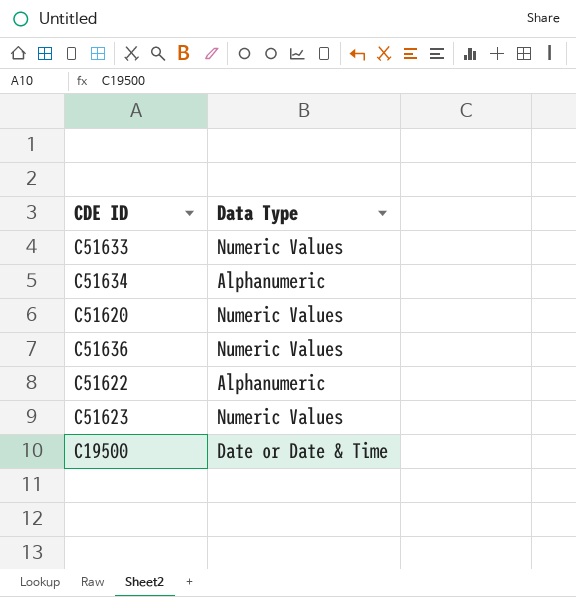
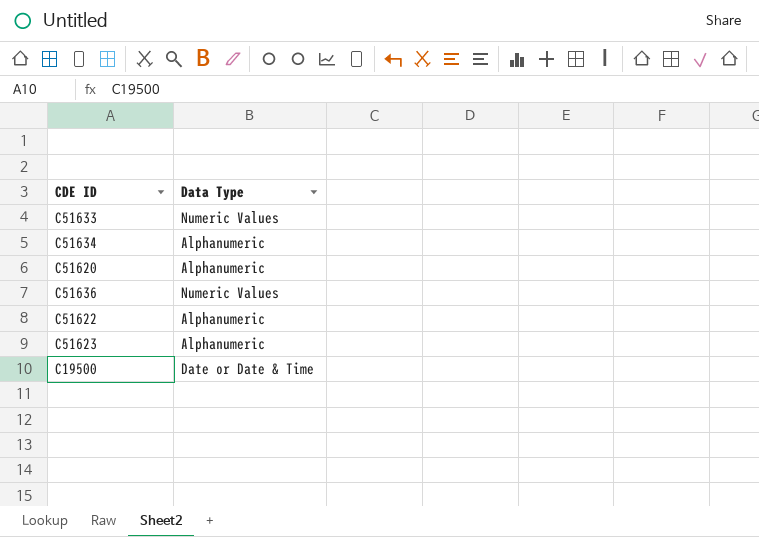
C51620 | Data Type: Numeric Values -> Alphanumeric
C51623 | Data Type: Numeric Values -> Alphanumeric

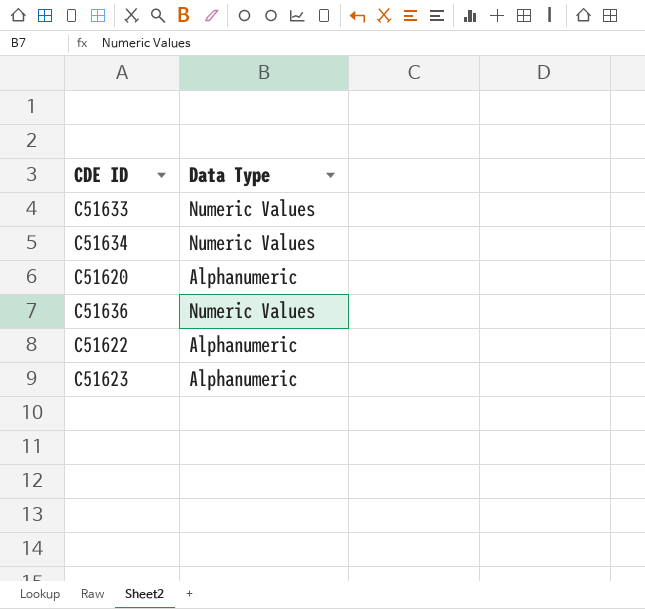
row C19500: Date or Date & Time -> none
C51634 | Data Type: Alphanumeric -> Numeric Values

